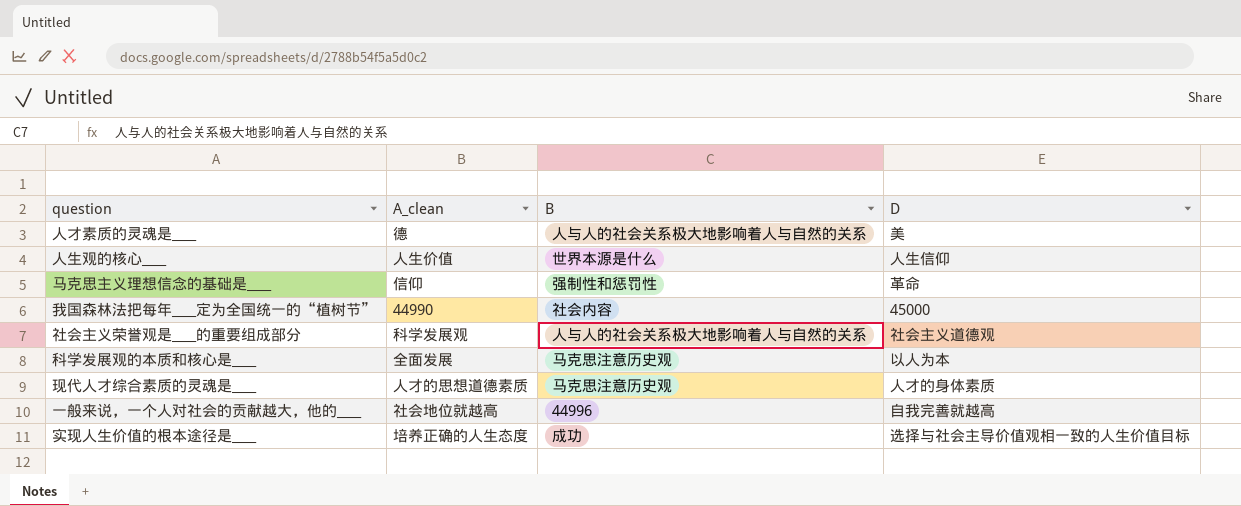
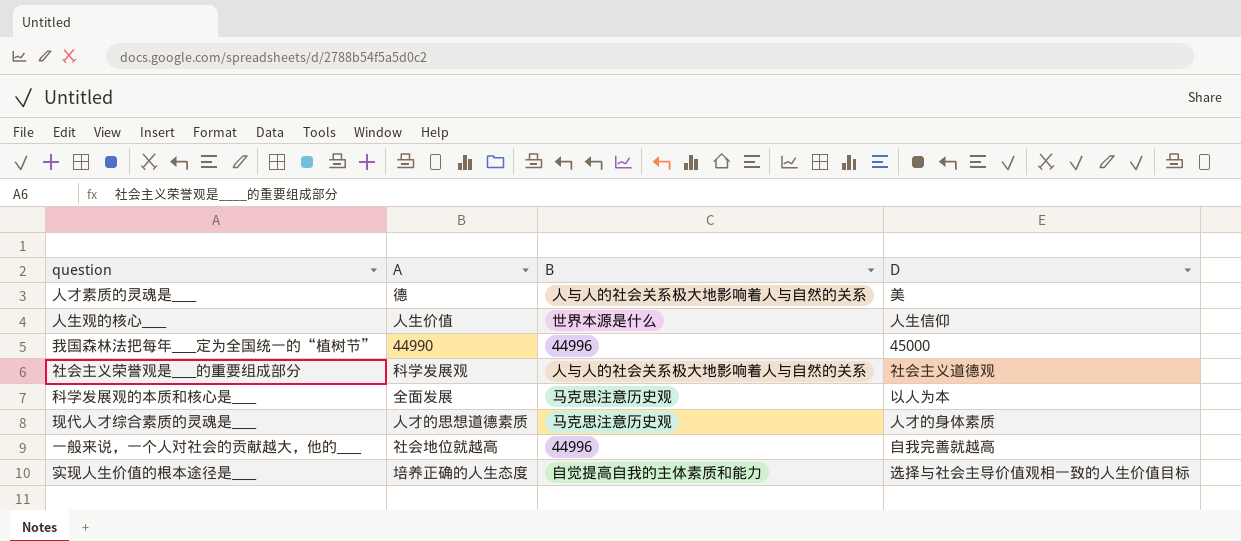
column name: A_clean -> A
row 马克思主义理想信念的基础是____: 信仰 | 强制性和惩罚性 | 革命 -> none
我国森林法把每年____定为全国统一的“植树节” | B: 社会内容 -> 44996
实现人生价值的根本途径是____ | B: 成功 -> 自觉提高自我的主体素质和能力

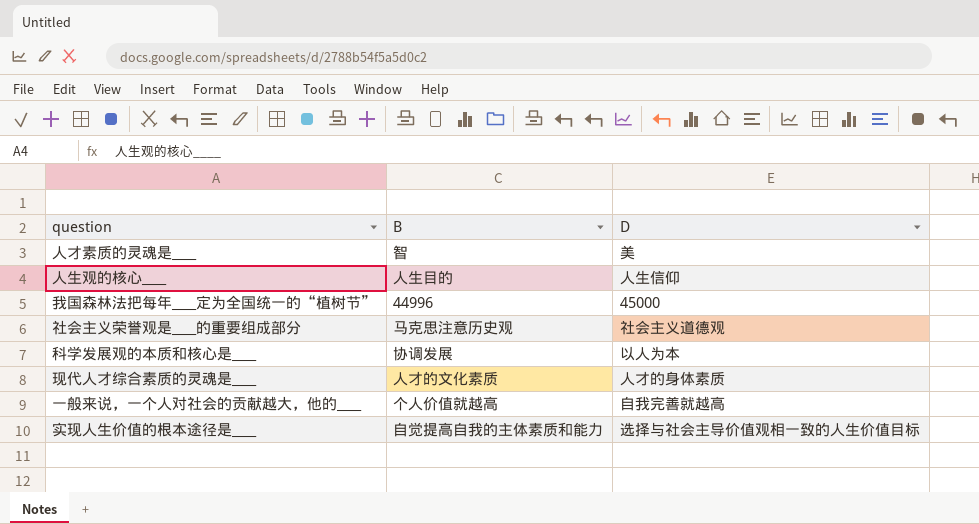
column A | position: 2 -> none
人才素质的灵魂是____ | B: 人与人的社会关系极大地影响着人与自然的关系 -> 智
人生观的核心____ | B: 世界本源是什么 -> 人生目的
社会主义荣誉观是____的重要组成部分 | B: 人与人的社会关系极大地影响着人与自然的关系 -> 马克思注意历史观
科学发展观的本质和核心是____ | B: 马克思注意历史观 -> 协调发展
现代人才综合素质的灵魂是____ | B: 马克思注意历史观 -> 人才的文化素质
一般来说，一个人对社会的贡献越大，他的____ | B: 44996 -> 个人价值就越高

